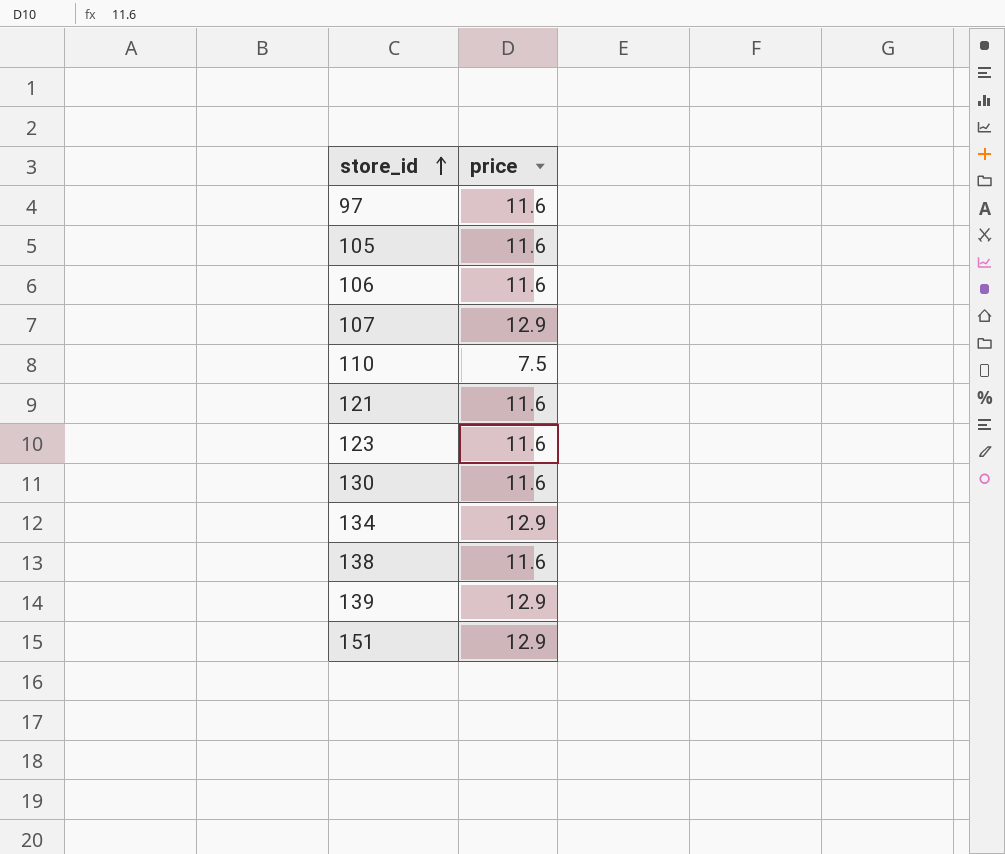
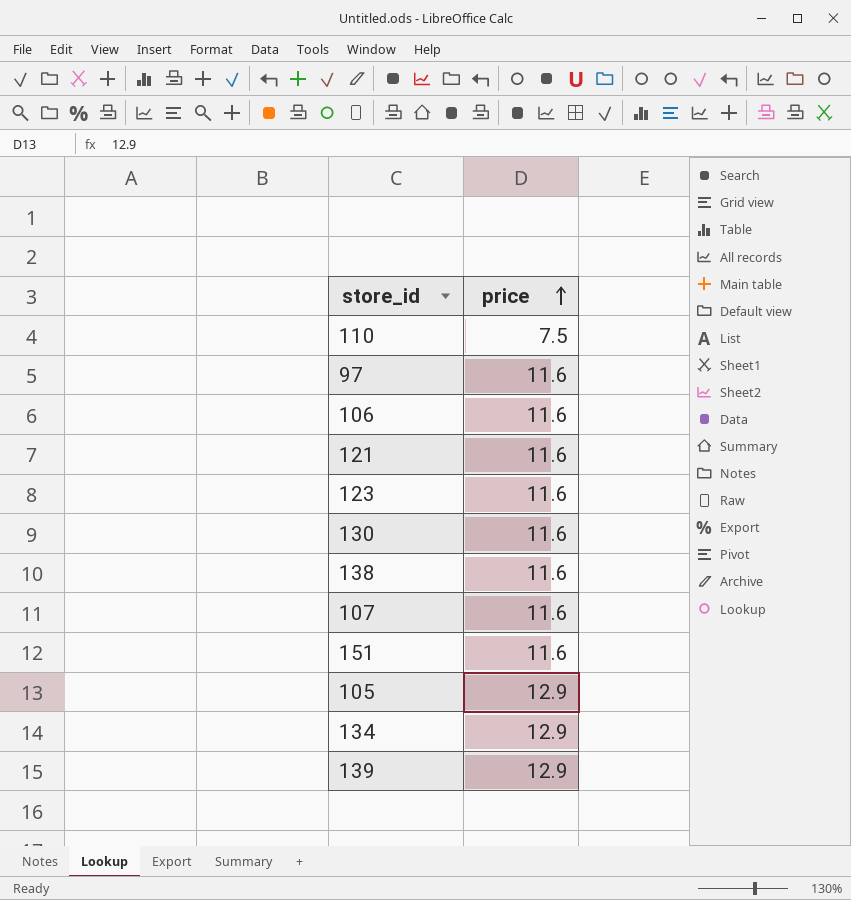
row order: store_id ascending -> price ascending
107 | price: 12.9 -> 11.6
151 | price: 12.9 -> 11.6
105 | price: 11.6 -> 12.9

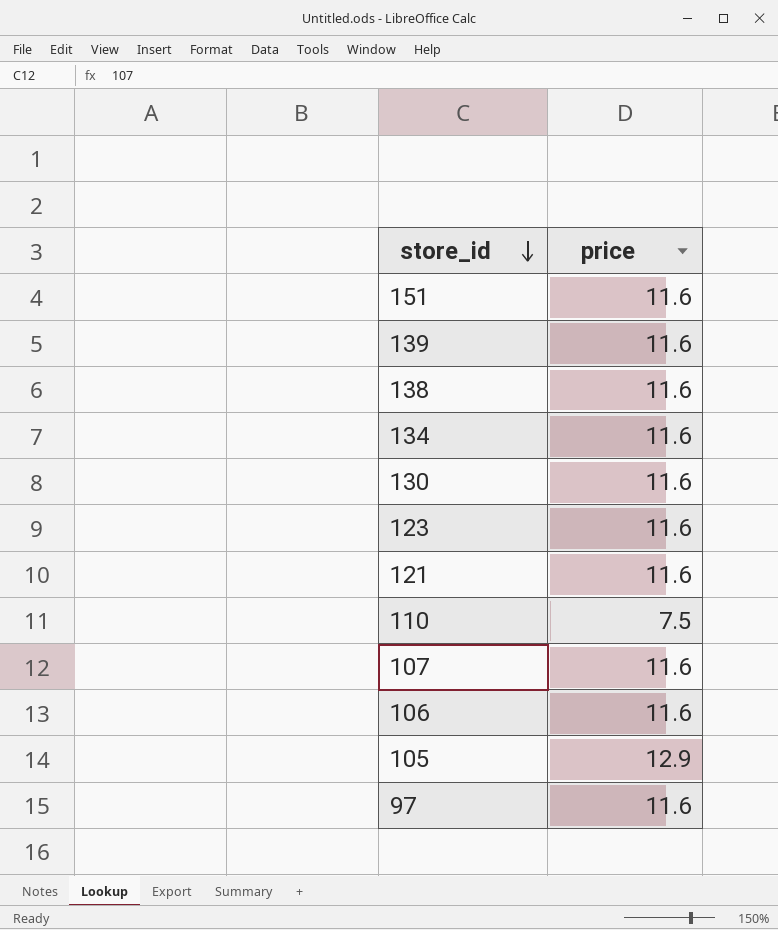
row order: price ascending -> store_id descending
139 | price: 12.9 -> 11.6
134 | price: 12.9 -> 11.6

